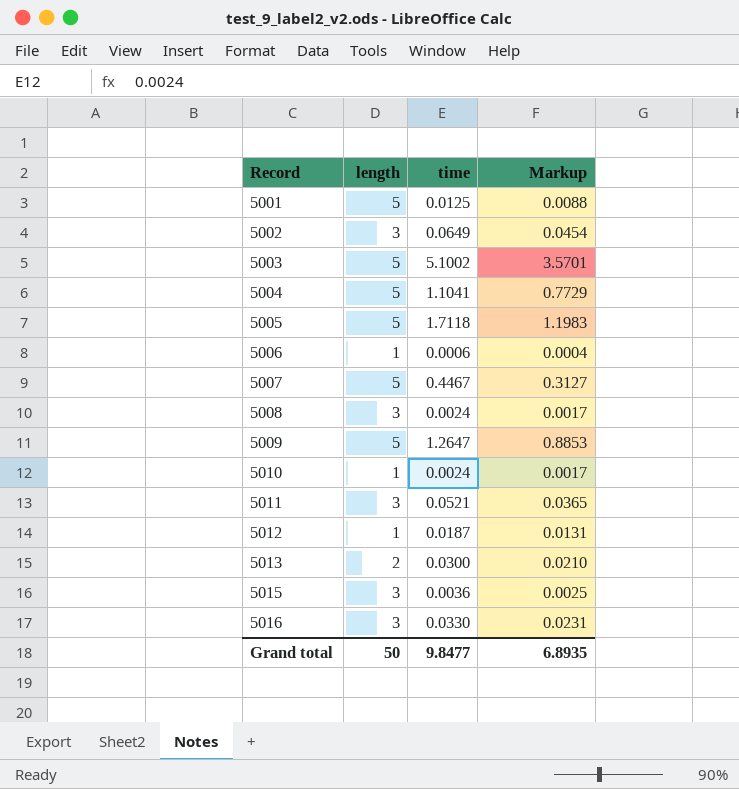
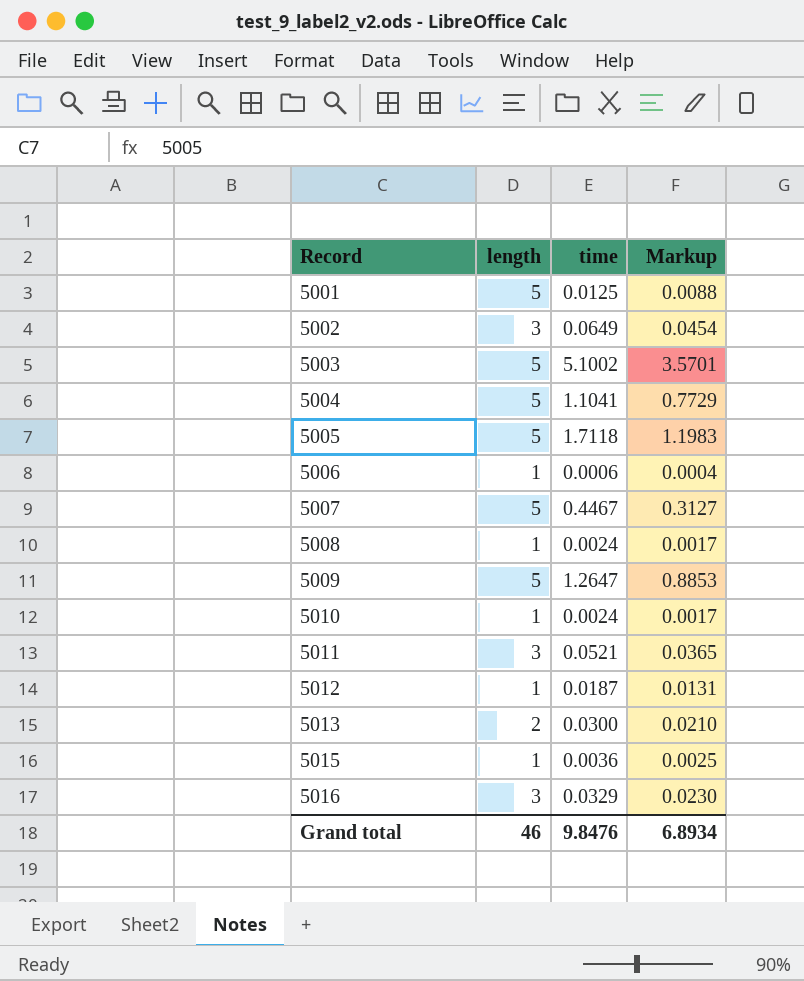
5008 | length: 3 -> 1
5015 | length: 3 -> 1
5016 | time: 0.0330 -> 0.0329
5016 | Markup: 0.0231 -> 0.0230
Grand total | length: 50 -> 46
Grand total | time: 9.8477 -> 9.8476
Grand total | Markup: 6.8935 -> 6.8934

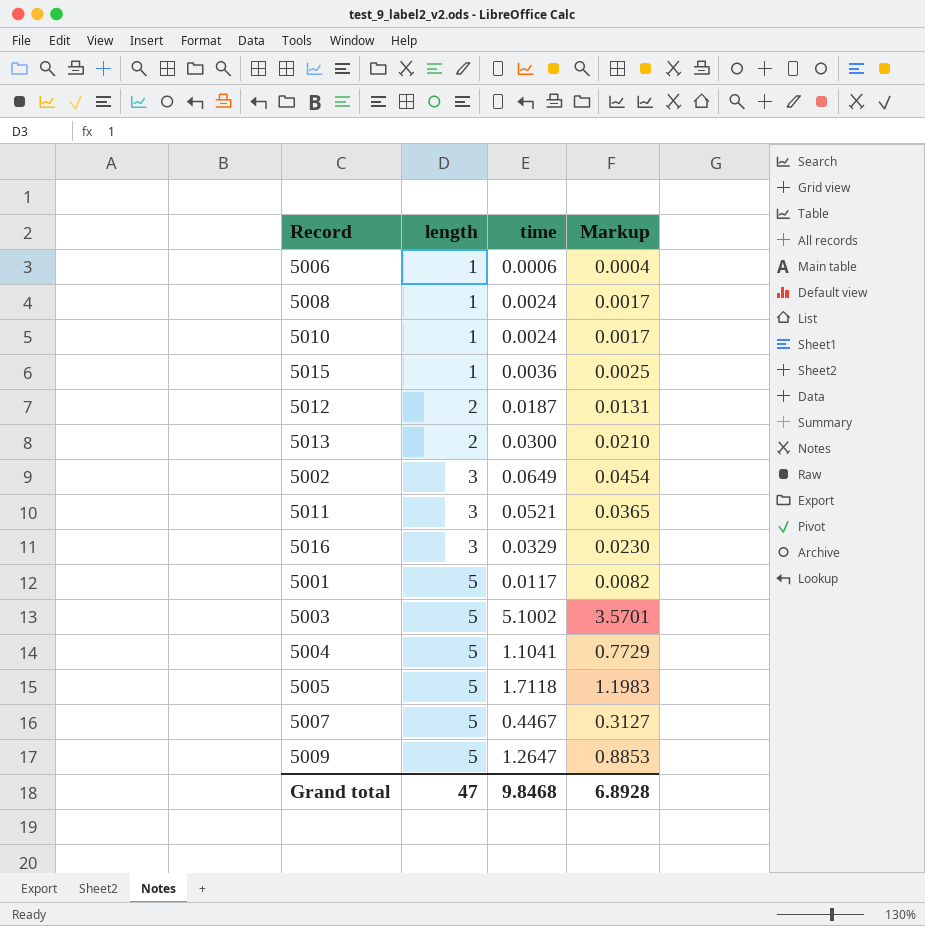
row order: Record ascending -> length ascending
5012 | length: 1 -> 2
5001 | time: 0.0125 -> 0.0117
5001 | Markup: 0.0088 -> 0.0082
Grand total | length: 46 -> 47
Grand total | time: 9.8476 -> 9.8468
Grand total | Markup: 6.8934 -> 6.8928

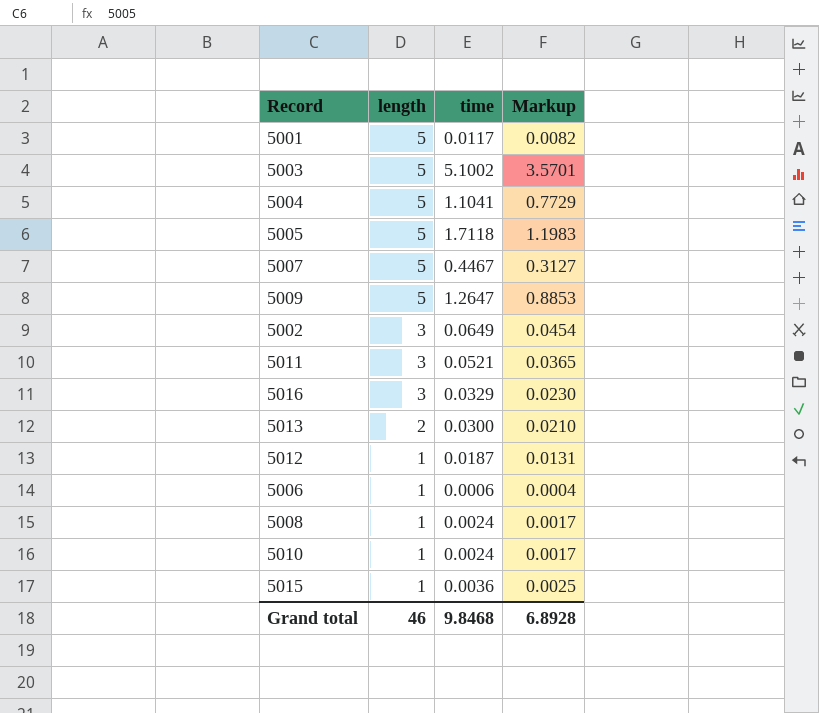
row order: length ascending -> length descending
5012 | length: 2 -> 1
Grand total | length: 47 -> 46

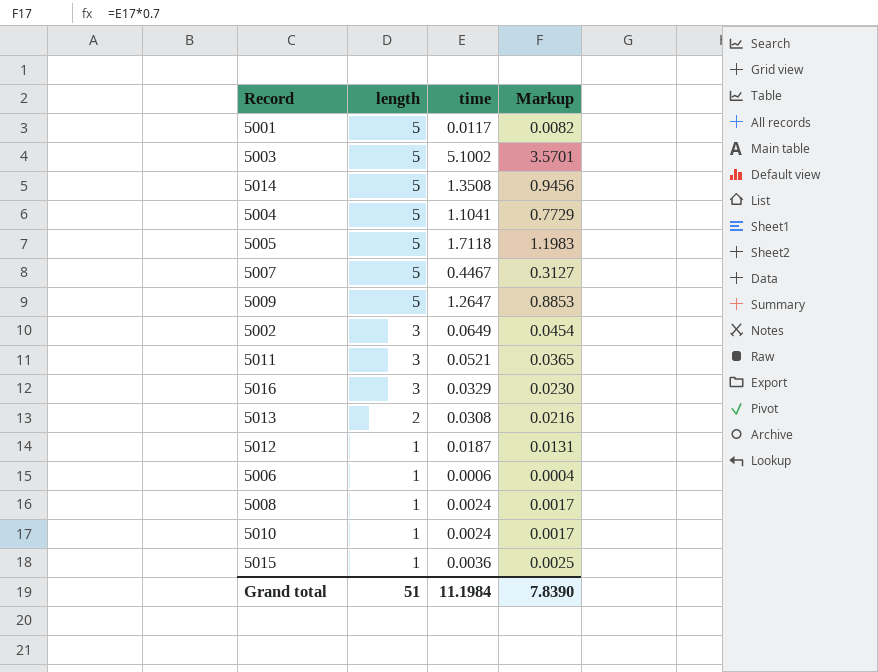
row 5014: none -> 5 | 1.3508 | 0.9456
5013 | time: 0.0300 -> 0.0308
5013 | Markup: 0.0210 -> 0.0216
Grand total | length: 46 -> 51
Grand total | time: 9.8468 -> 11.1984
Grand total | Markup: 6.8928 -> 7.8390

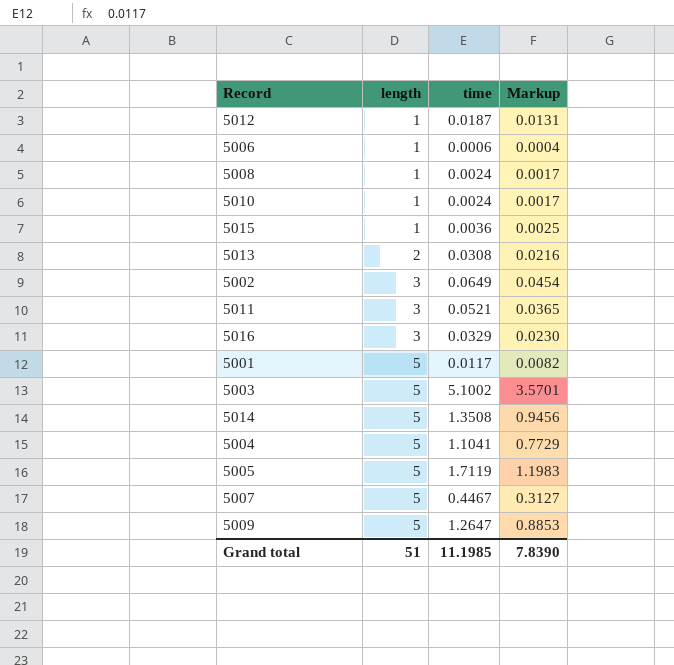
row order: length descending -> length ascending
5005 | time: 1.7118 -> 1.7119
Grand total | time: 11.1984 -> 11.1985

